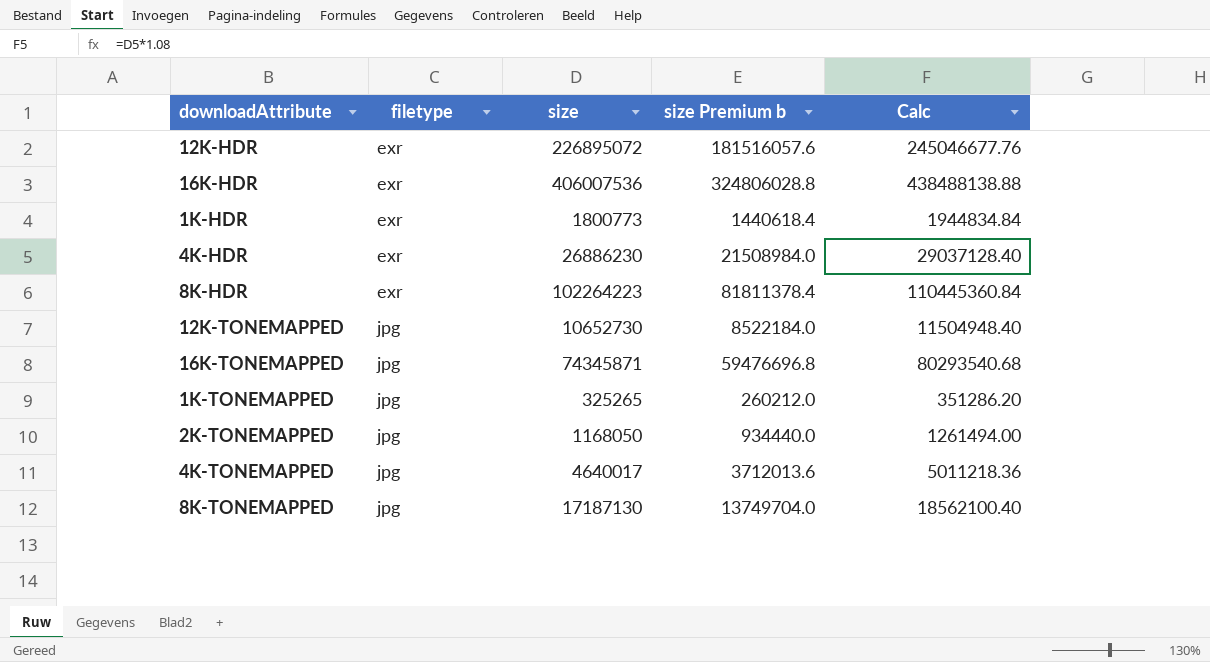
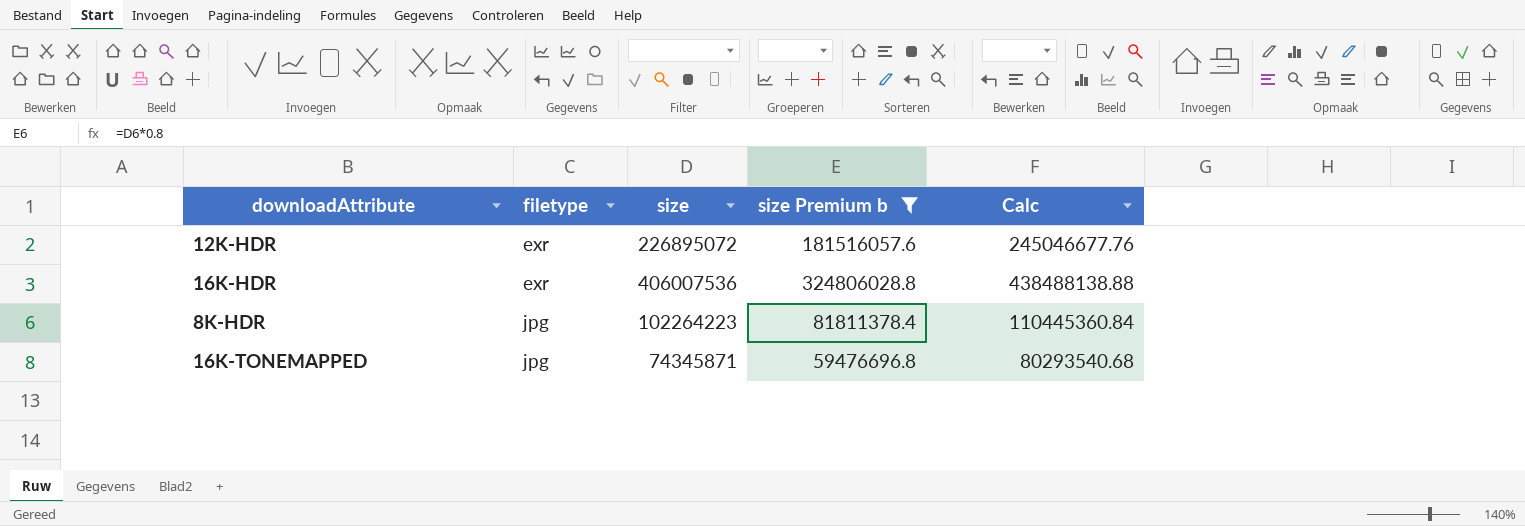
filter: none -> size Premium b >= 59476696.8
8K-HDR | filetype: exr -> jpg

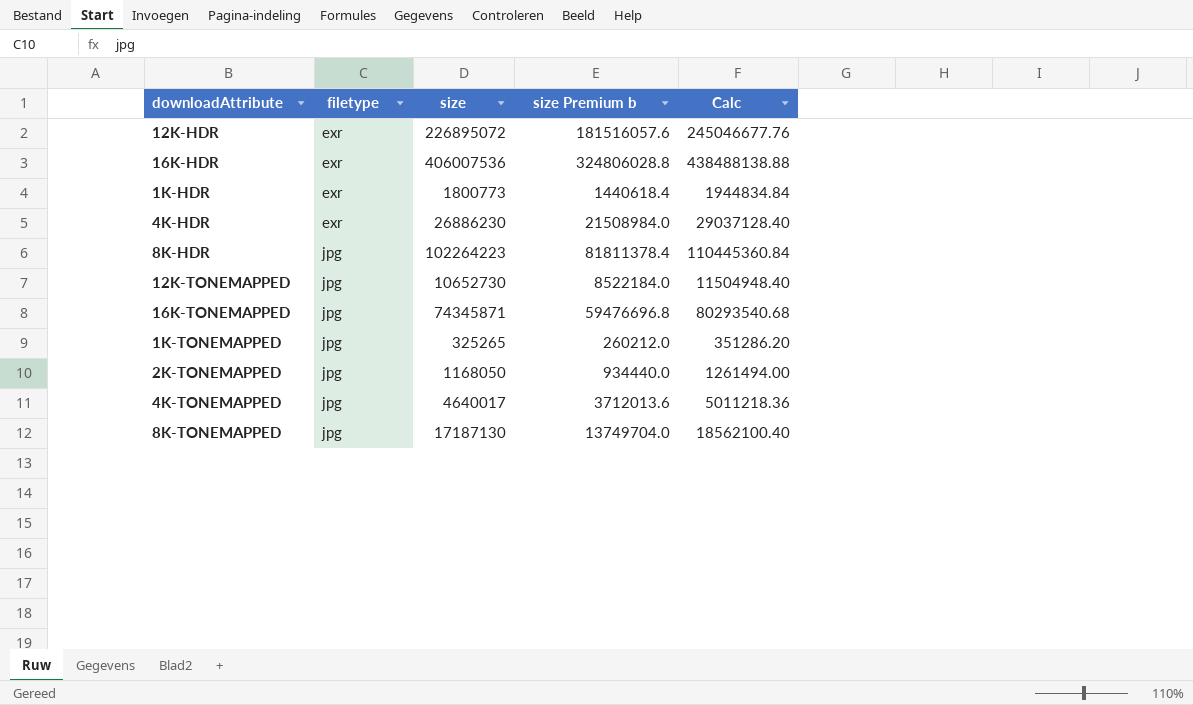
filter: size Premium b >= 59476696.8 -> none

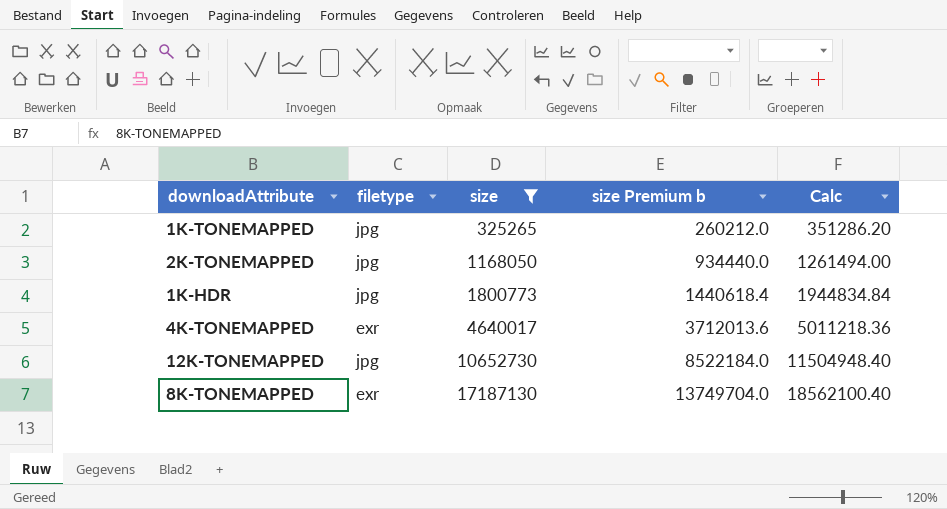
filter: none -> size <= 17187130
row order: filetype ascending -> size ascending
1K-HDR | filetype: exr -> jpg
4K-TONEMAPPED | filetype: jpg -> exr
8K-TONEMAPPED | filetype: jpg -> exr

